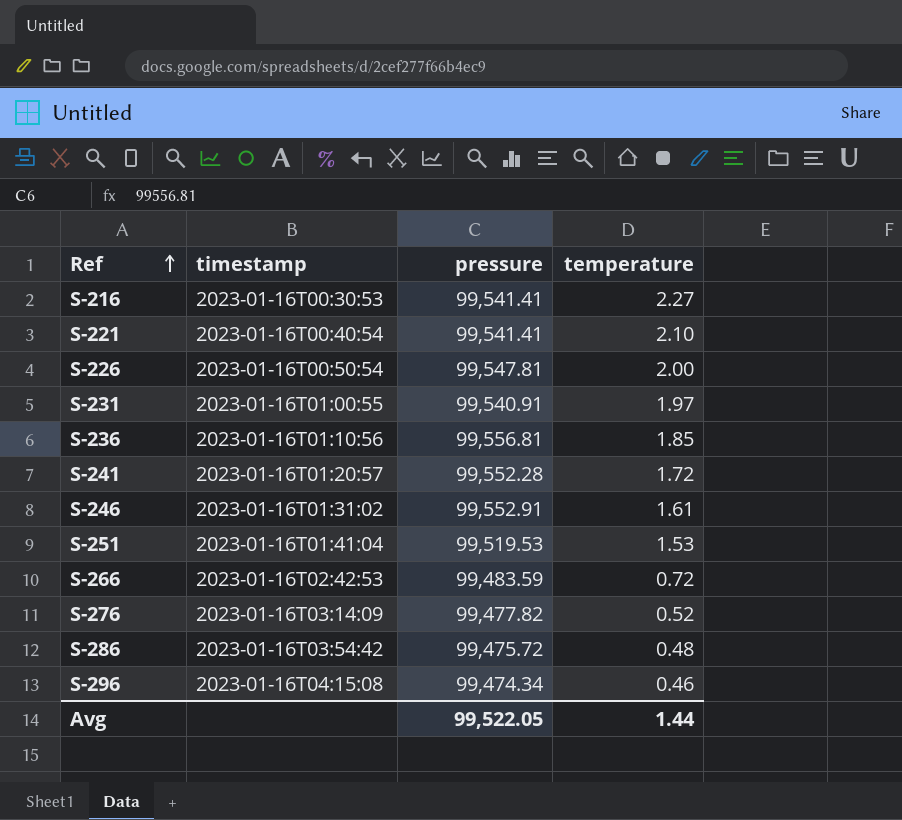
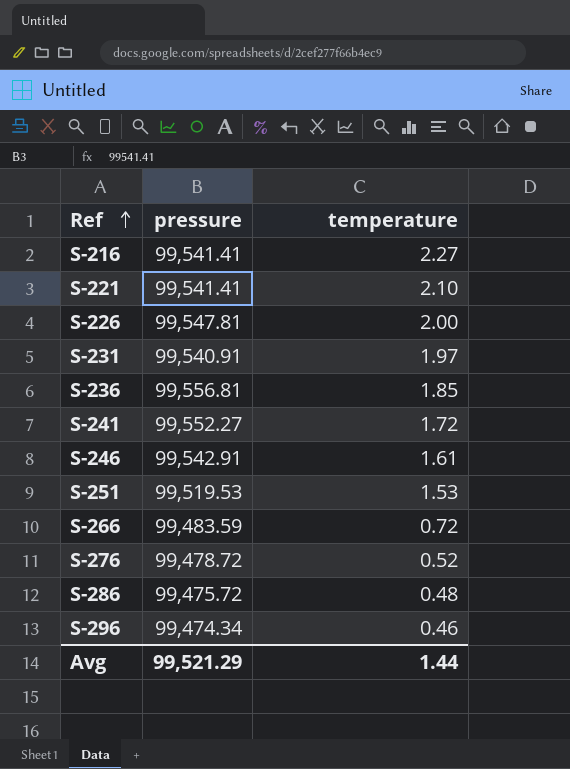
column timestamp | position: 2 -> none
S-241 | pressure: 99,552.28 -> 99,552.27
S-246 | pressure: 99,552.91 -> 99,542.91
S-276 | pressure: 99,477.82 -> 99,478.72
Avg | pressure: 99,522.05 -> 99,521.29

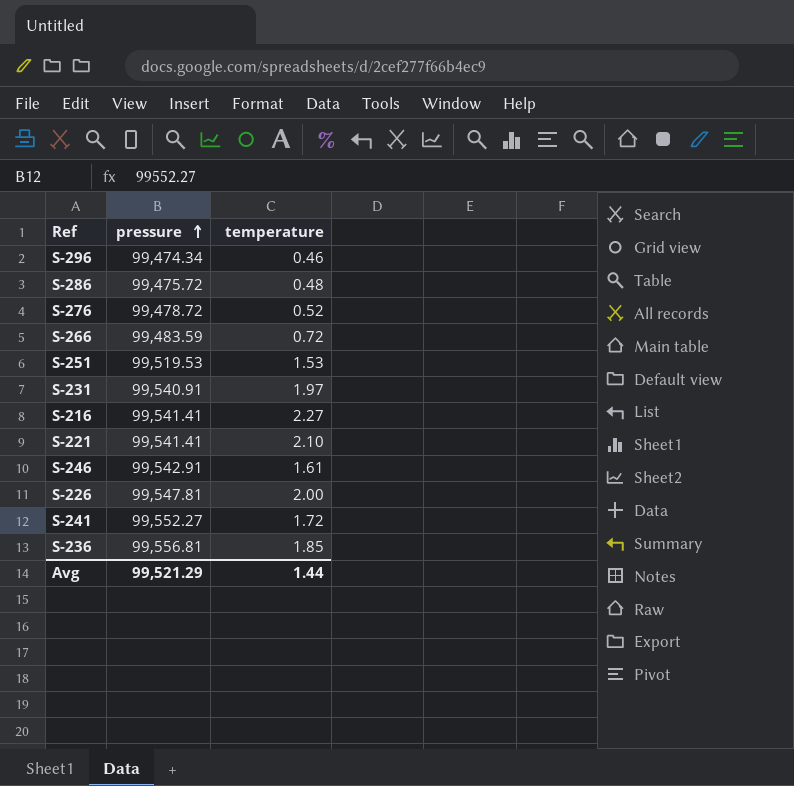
row order: Ref ascending -> pressure ascending

